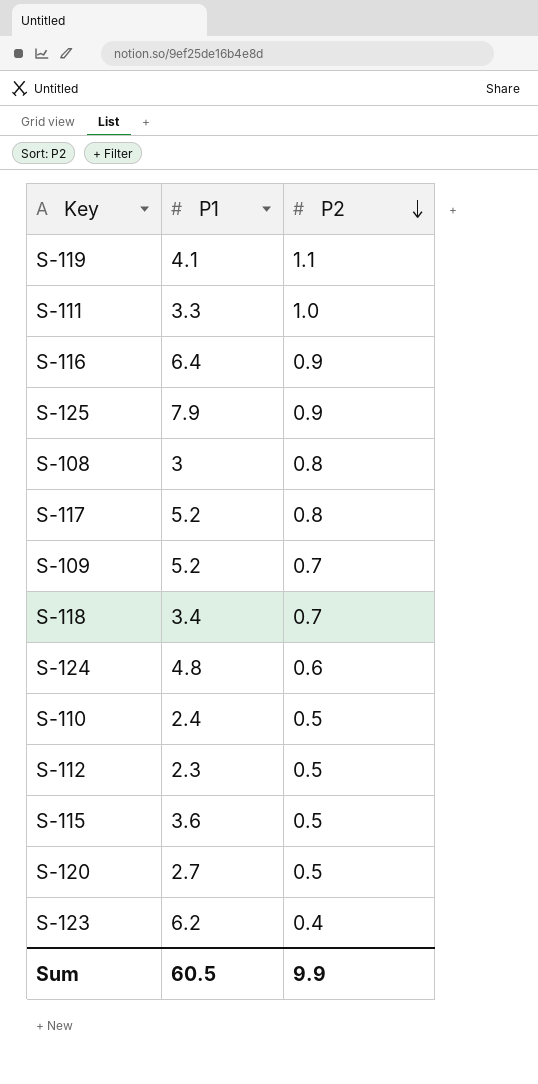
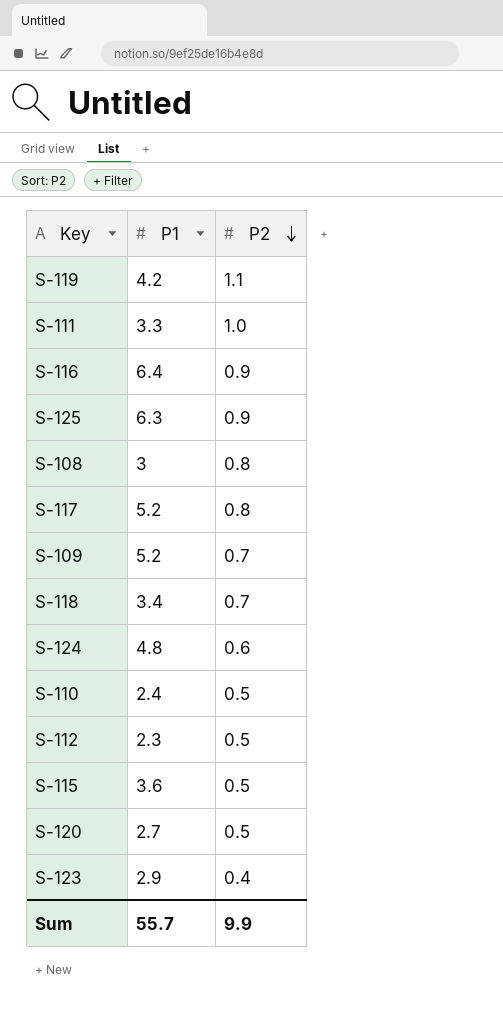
S-119 | P1: 4.1 -> 4.2
S-125 | P1: 7.9 -> 6.3
S-123 | P1: 6.2 -> 2.9
Sum | P1: 60.5 -> 55.7

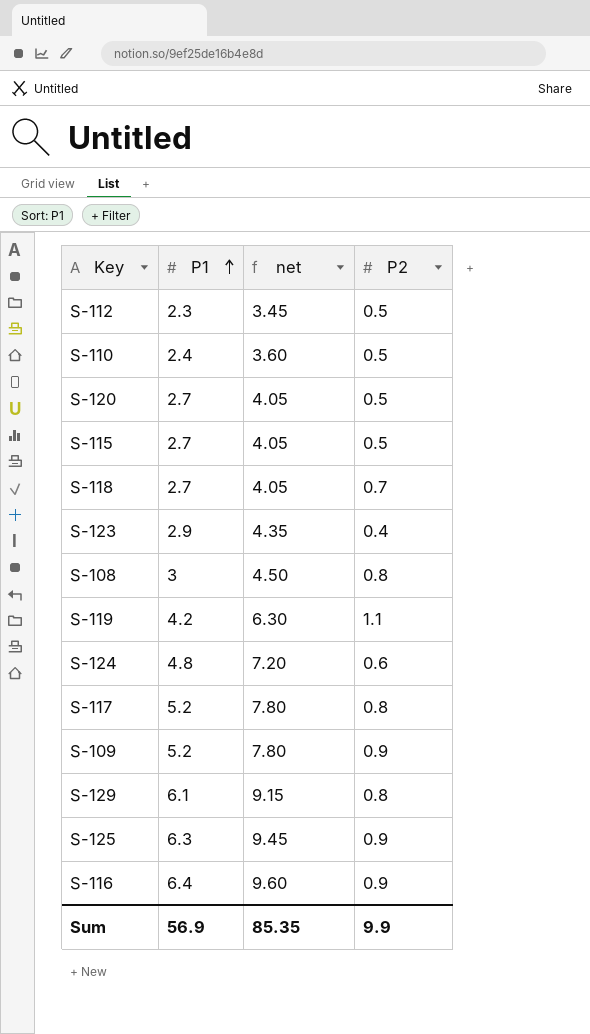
row order: P2 descending -> P1 ascending
column net | formula: none -> [P1] * 1.5
row S-111: 3.3 | 1.0 -> none
S-115 | P1: 3.6 -> 2.7
S-118 | P1: 3.4 -> 2.7
S-109 | P2: 0.7 -> 0.9
row S-129: none -> 6.1 | 9.15 | 0.8
Sum | P1: 55.7 -> 56.9

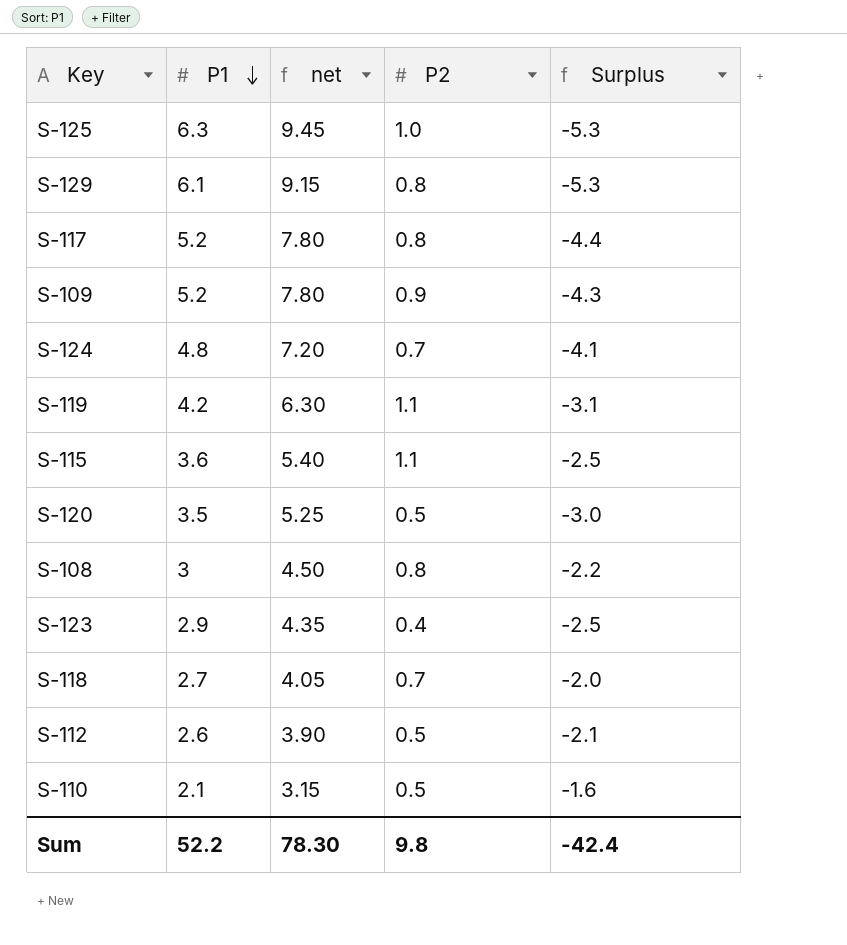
row order: P1 ascending -> P1 descending
column Surplus | formula: none -> [P2] - [P1]
row S-116: 6.4 | 9.60 | 0.9 -> none
S-125 | P2: 0.9 -> 1.0
S-124 | P2: 0.6 -> 0.7
S-115 | P1: 2.7 -> 3.6
S-115 | net: 4.05 -> 5.40
S-115 | P2: 0.5 -> 1.1
S-120 | P1: 2.7 -> 3.5
S-120 | net: 4.05 -> 5.25
S-112 | P1: 2.3 -> 2.6
S-112 | net: 3.45 -> 3.90
S-110 | P1: 2.4 -> 2.1
S-110 | net: 3.60 -> 3.15
Sum | P1: 56.9 -> 52.2
Sum | net: 85.35 -> 78.30
Sum | P2: 9.9 -> 9.8

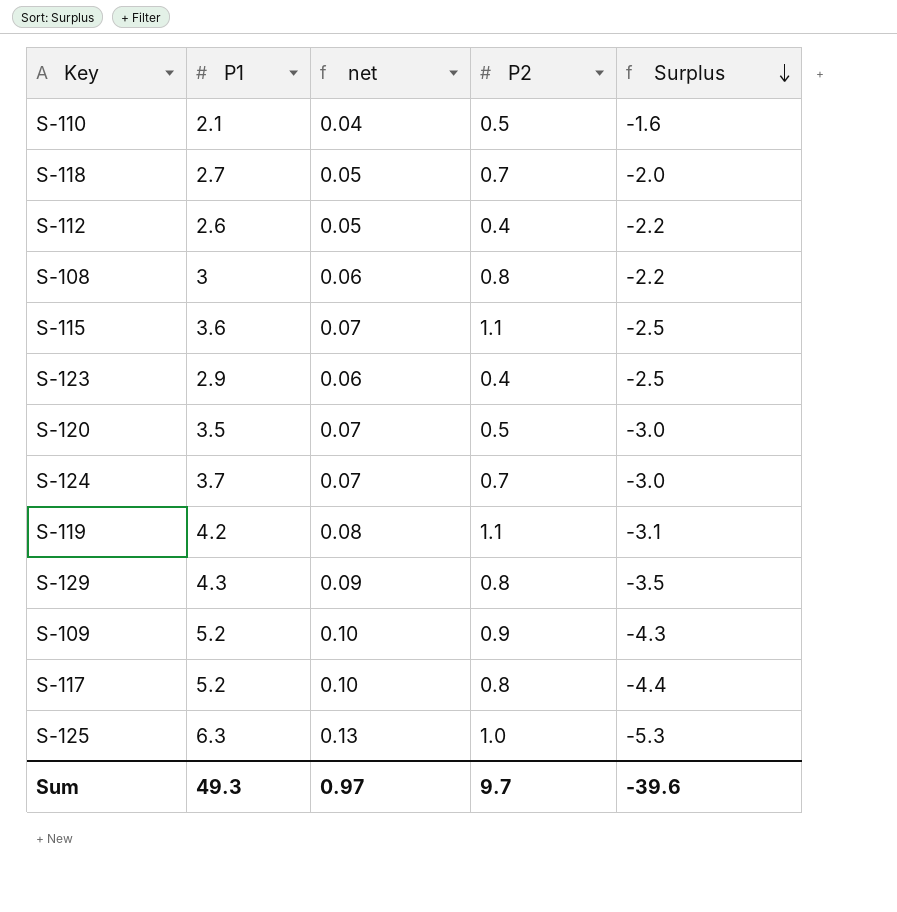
row order: P1 descending -> Surplus descending
column net | formula: [P1] * 1.5 -> [P1] * 0.02
S-112 | P2: 0.5 -> 0.4
S-112 | Surplus: -2.1 -> -2.2
S-124 | P1: 4.8 -> 3.7
S-124 | Surplus: -4.1 -> -3.0
S-129 | P1: 6.1 -> 4.3
S-129 | Surplus: -5.3 -> -3.5
Sum | P1: 52.2 -> 49.3
Sum | net: 78.30 -> 0.97
Sum | P2: 9.8 -> 9.7
Sum | Surplus: -42.4 -> -39.6

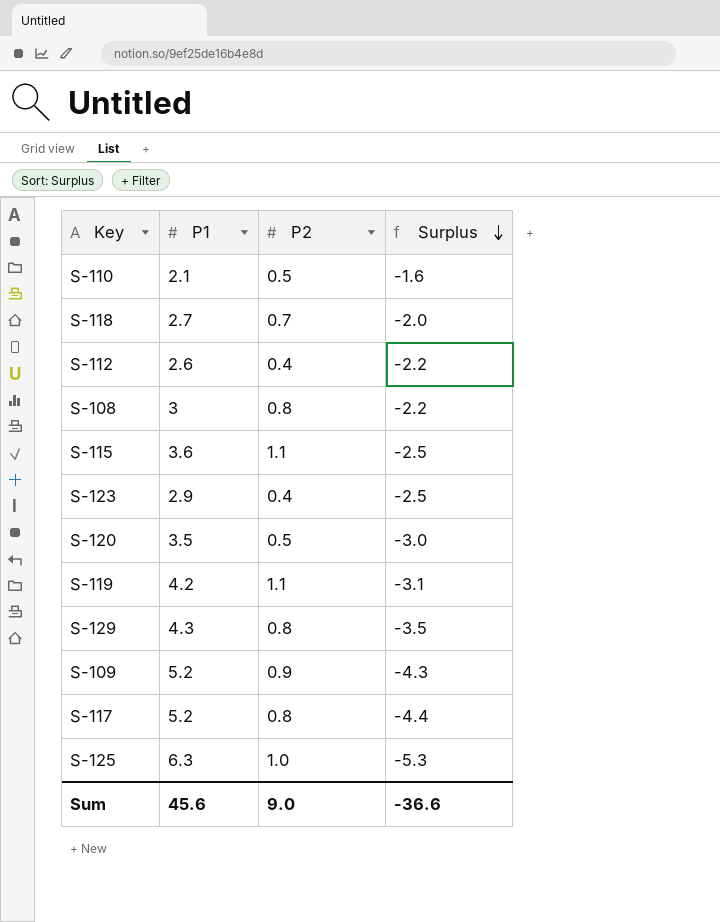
column net | formula: [P1] * 0.02 -> none
row S-124: 3.7 | 0.07 | 0.7 | -3.0 -> none
Sum | P1: 49.3 -> 45.6
Sum | P2: 9.7 -> 9.0
Sum | Surplus: -39.6 -> -36.6

